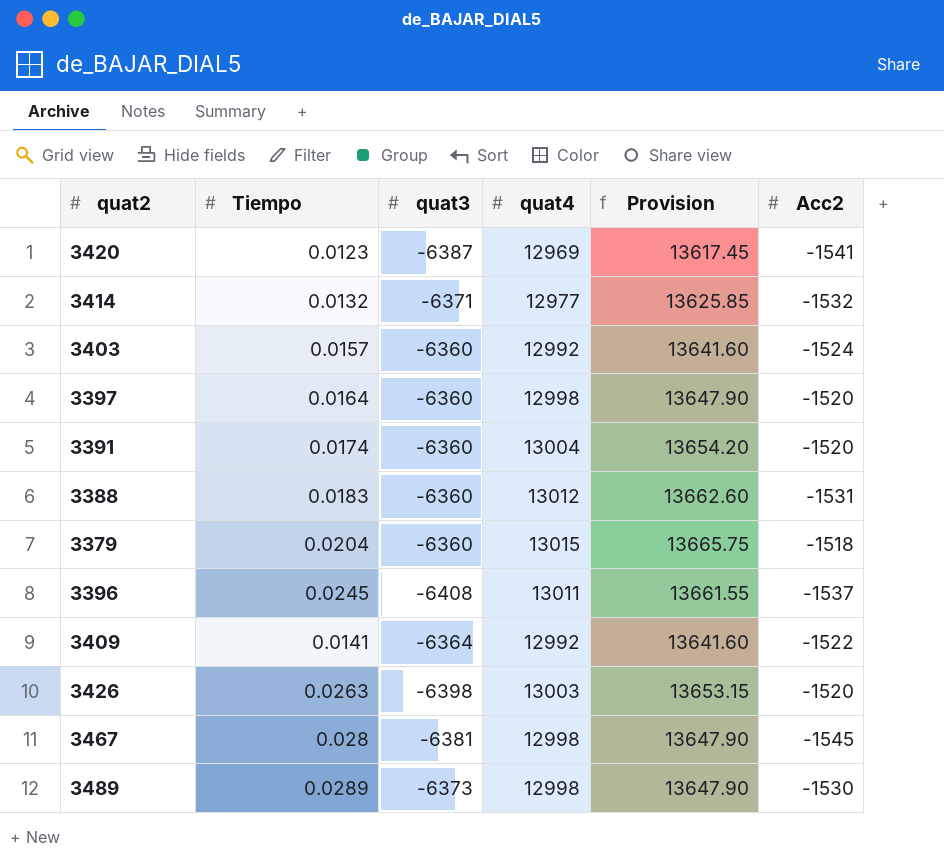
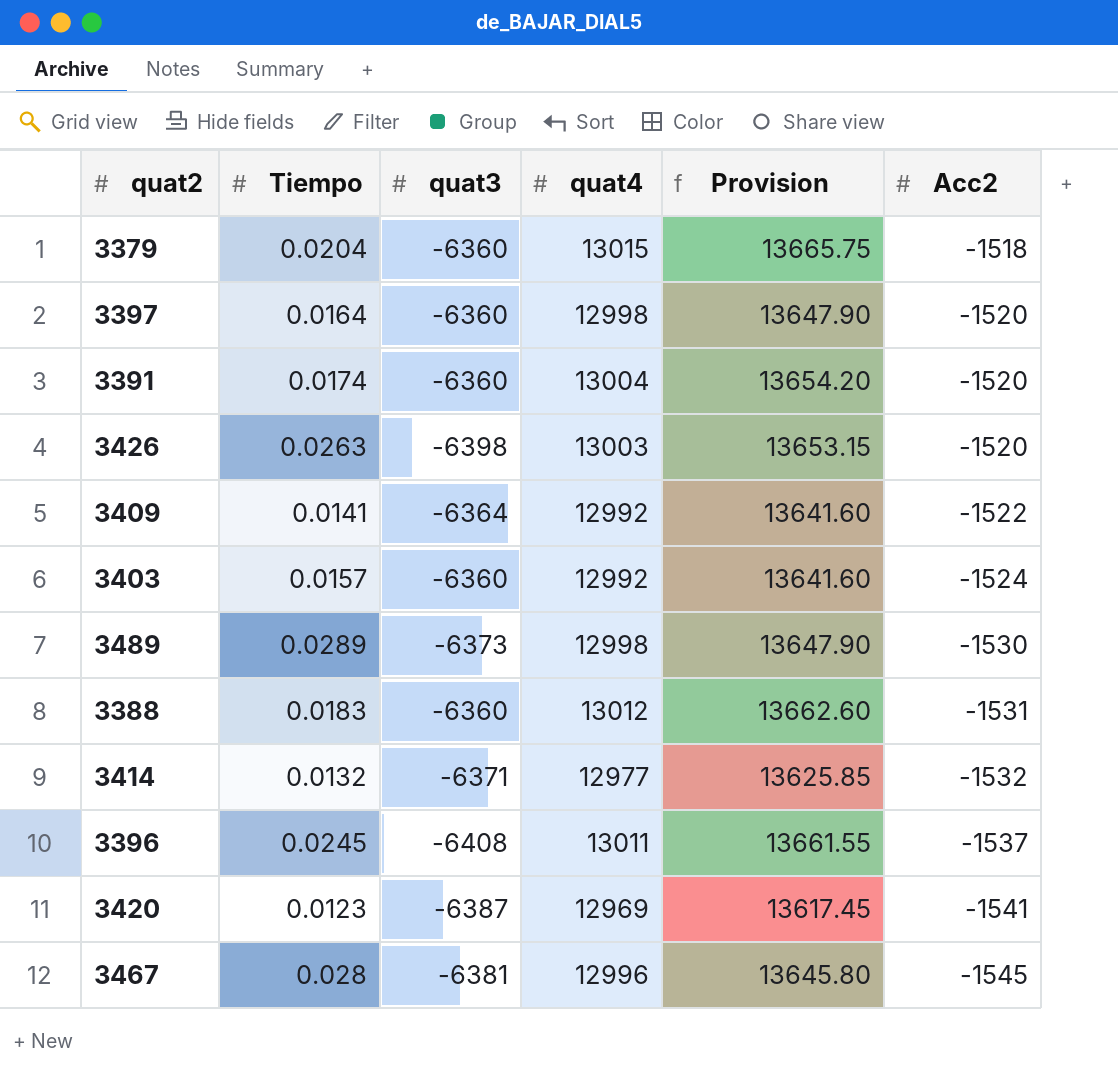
row order: none -> Acc2 descending
3467 | quat4: 12998 -> 12996
3467 | Provision: 13647.90 -> 13645.80

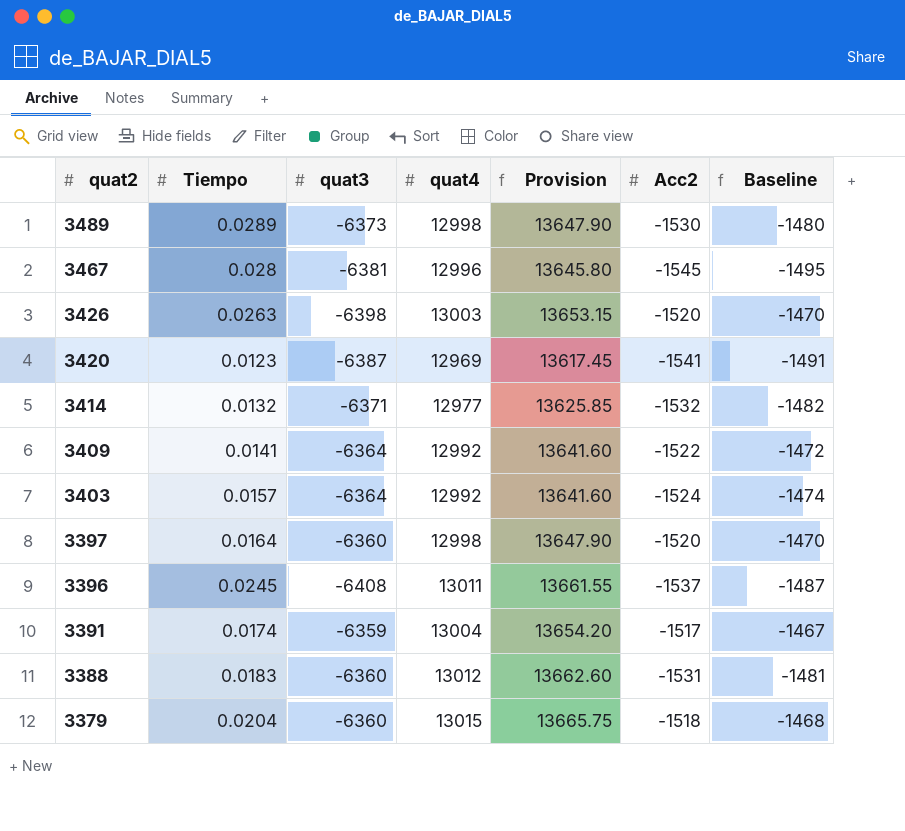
row order: Acc2 descending -> quat2 descending
column Baseline | formula: none -> [Acc2] + 50
3403 | quat3: -6360 -> -6364
3391 | quat3: -6360 -> -6359
3391 | Acc2: -1520 -> -1517

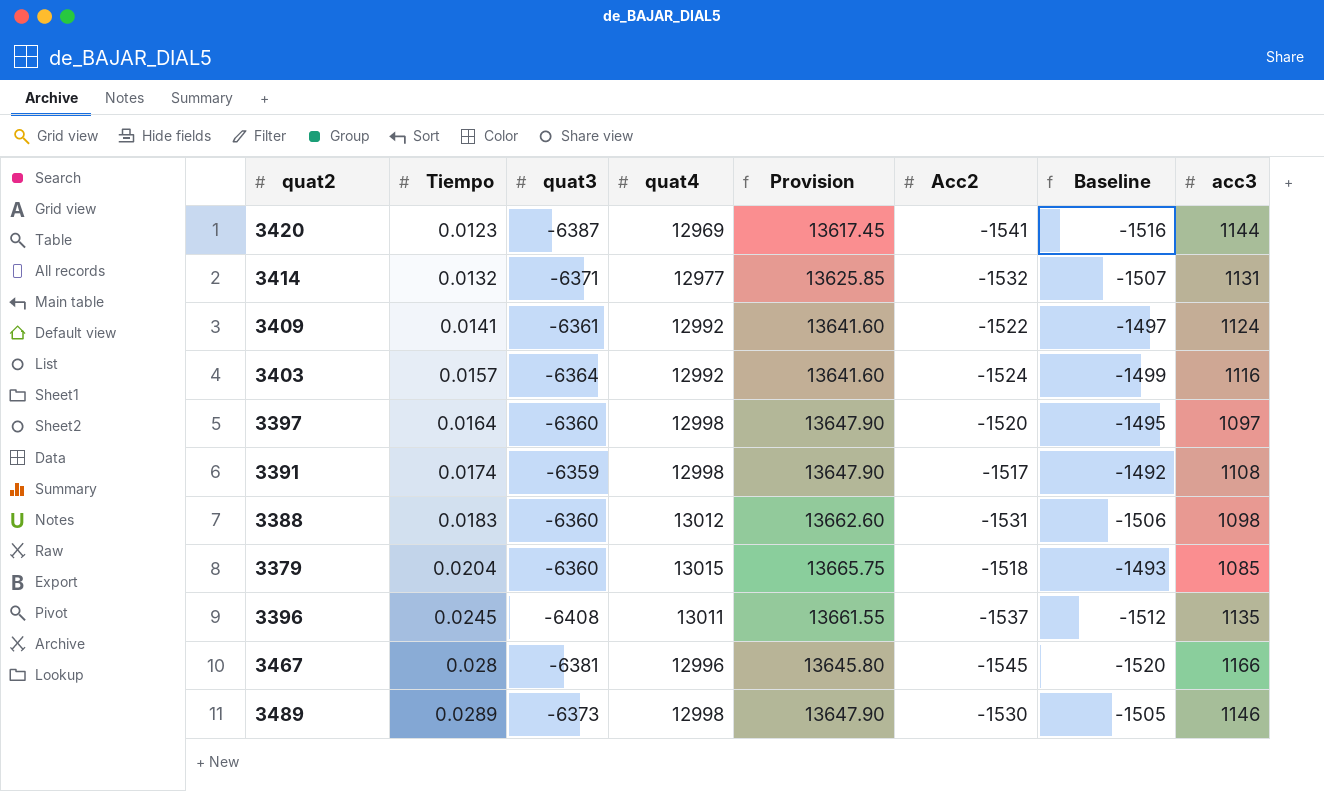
row order: quat2 descending -> Tiempo ascending
column Baseline | formula: [Acc2] + 50 -> [Acc2] + 25
column acc3 | position: none -> 8
row 3426: 0.0263 | -6398 | 13003 | 13653.15 | -1520 | -1470 -> none
3409 | quat3: -6364 -> -6361
3391 | quat4: 13004 -> 12998
3391 | Provision: 13654.20 -> 13647.90

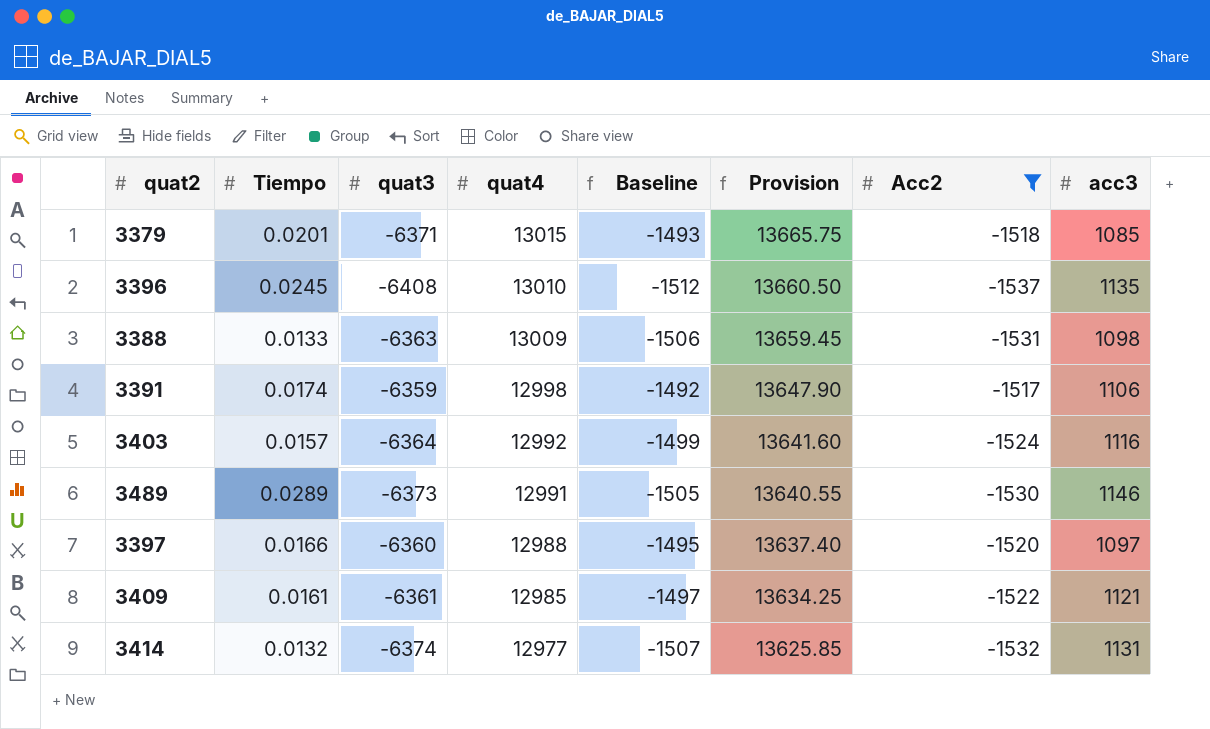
filter: none -> Acc2 >= -1537
row order: Tiempo ascending -> quat4 descending
column Baseline | position: 7 -> 5
3379 | Tiempo: 0.0204 -> 0.0201
3379 | quat3: -6360 -> -6371
3396 | quat4: 13011 -> 13010
3396 | Provision: 13661.55 -> 13660.50
3388 | Tiempo: 0.0183 -> 0.0133
3388 | quat3: -6360 -> -6363
3388 | quat4: 13012 -> 13009
3388 | Provision: 13662.60 -> 13659.45
3391 | acc3: 1108 -> 1106
3489 | quat4: 12998 -> 12991
3489 | Provision: 13647.90 -> 13640.55
3397 | Tiempo: 0.0164 -> 0.0166
3397 | quat4: 12998 -> 12988
3397 | Provision: 13647.90 -> 13637.40
3409 | Tiempo: 0.0141 -> 0.0161
3409 | quat4: 12992 -> 12985
3409 | Provision: 13641.60 -> 13634.25
3409 | acc3: 1124 -> 1121
3414 | quat3: -6371 -> -6374

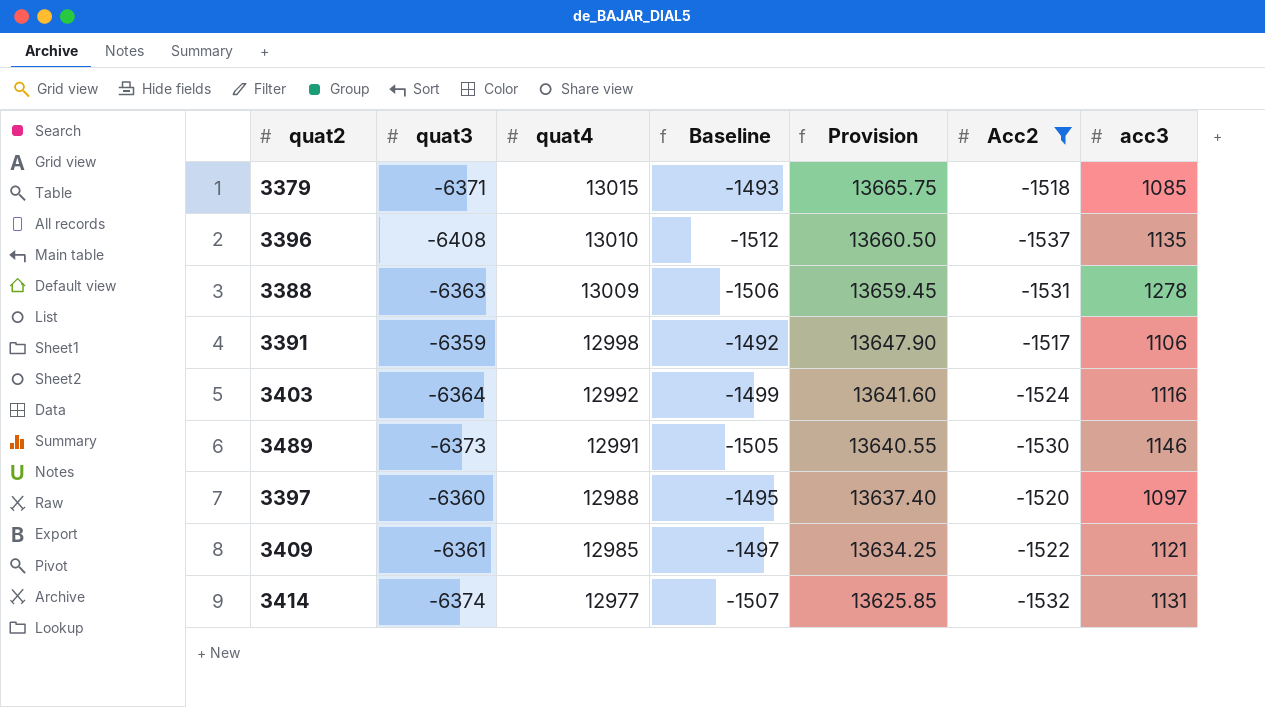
column Tiempo | position: 2 -> none
3388 | acc3: 1098 -> 1278

